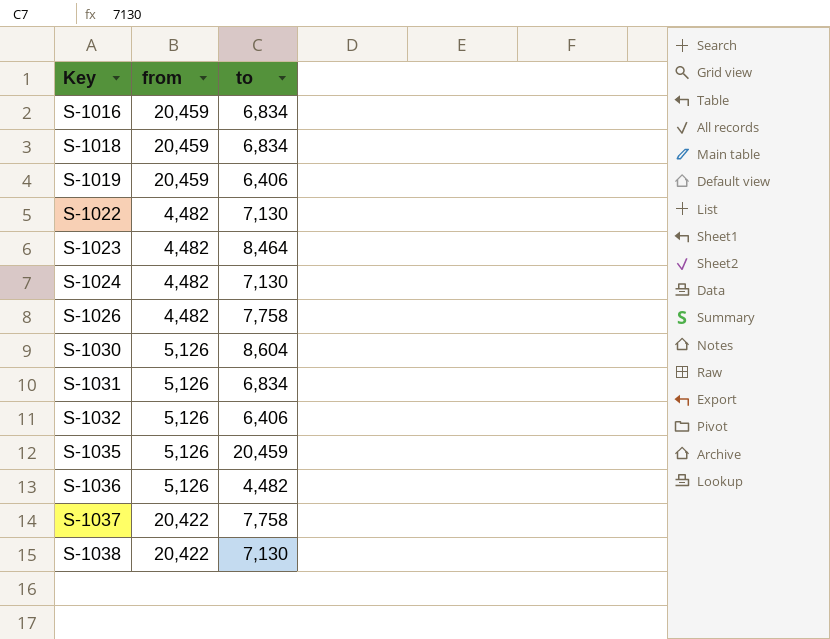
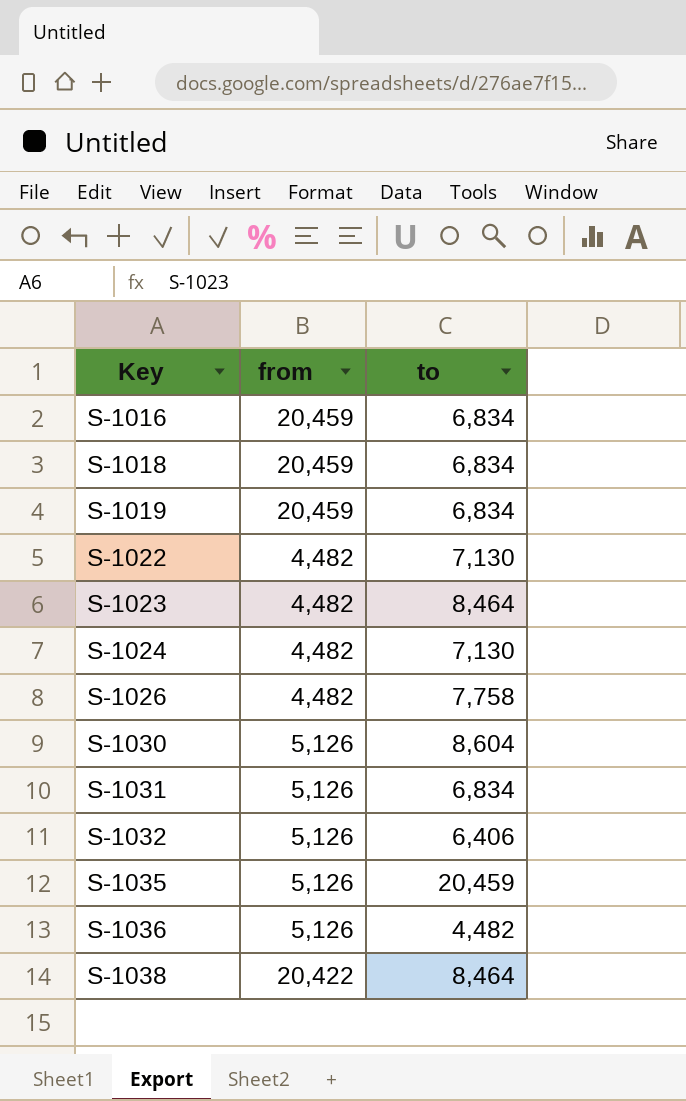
row S-1037: 20,422 | 7,758 -> none
S-1019 | to: 6,406 -> 6,834
S-1038 | to: 7,130 -> 8,464

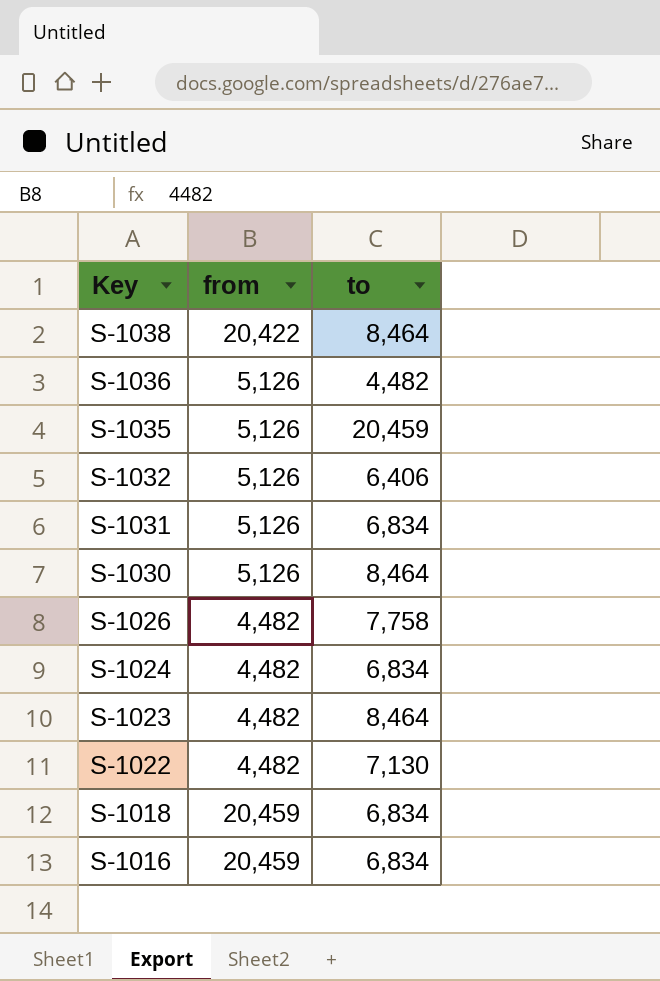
row order: Key ascending -> Key descending
row S-1019: 20,459 | 6,834 -> none
S-1030 | to: 8,604 -> 8,464
S-1024 | to: 7,130 -> 6,834

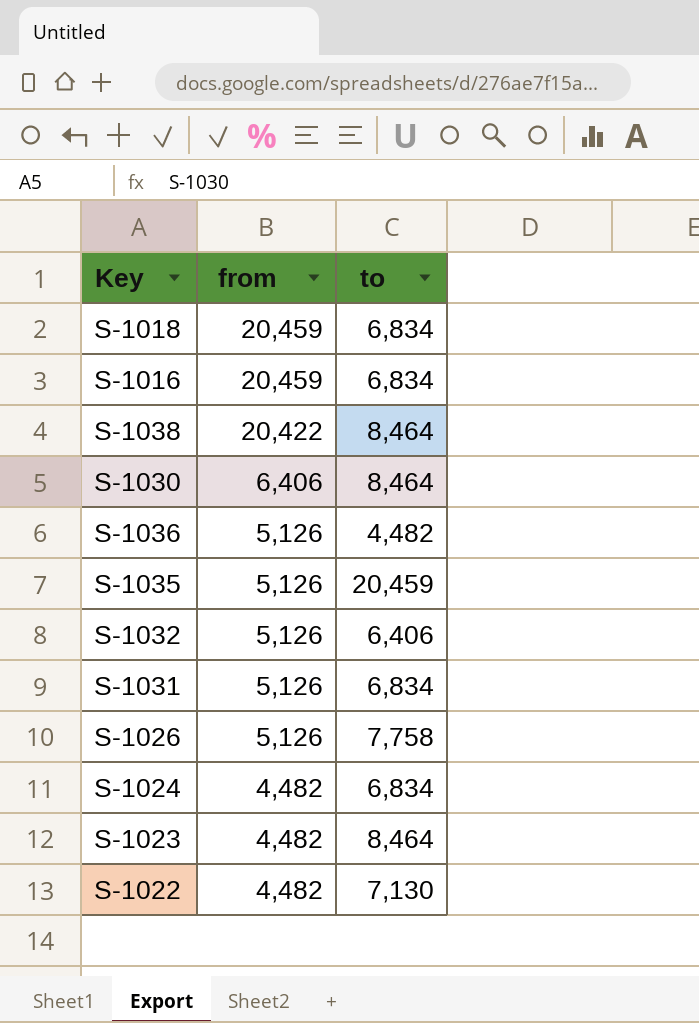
row order: Key descending -> from descending
S-1030 | from: 5,126 -> 6,406
S-1026 | from: 4,482 -> 5,126

